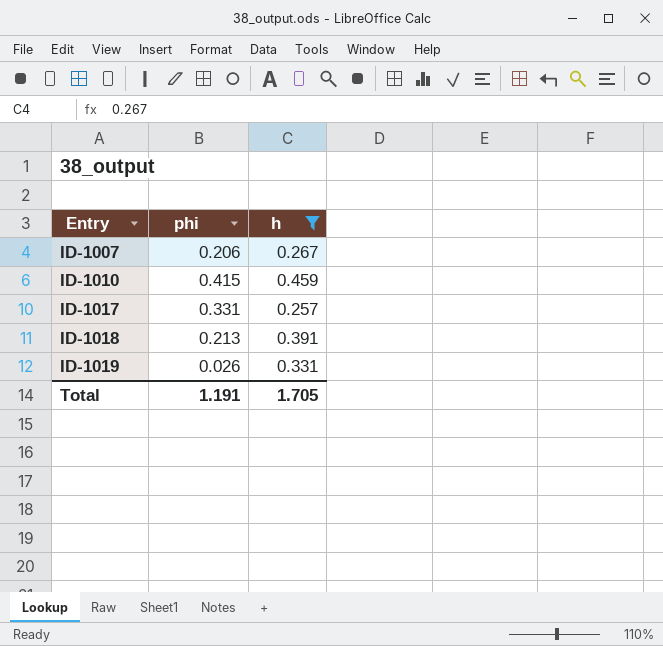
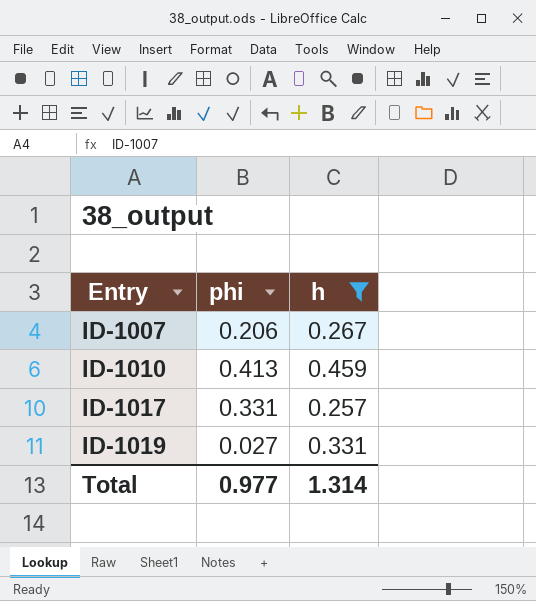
row ID-1018: 0.213 | 0.391 -> none
ID-1010 | phi: 0.415 -> 0.413
ID-1019 | phi: 0.026 -> 0.027
Total | phi: 1.191 -> 0.977
Total | h: 1.705 -> 1.314

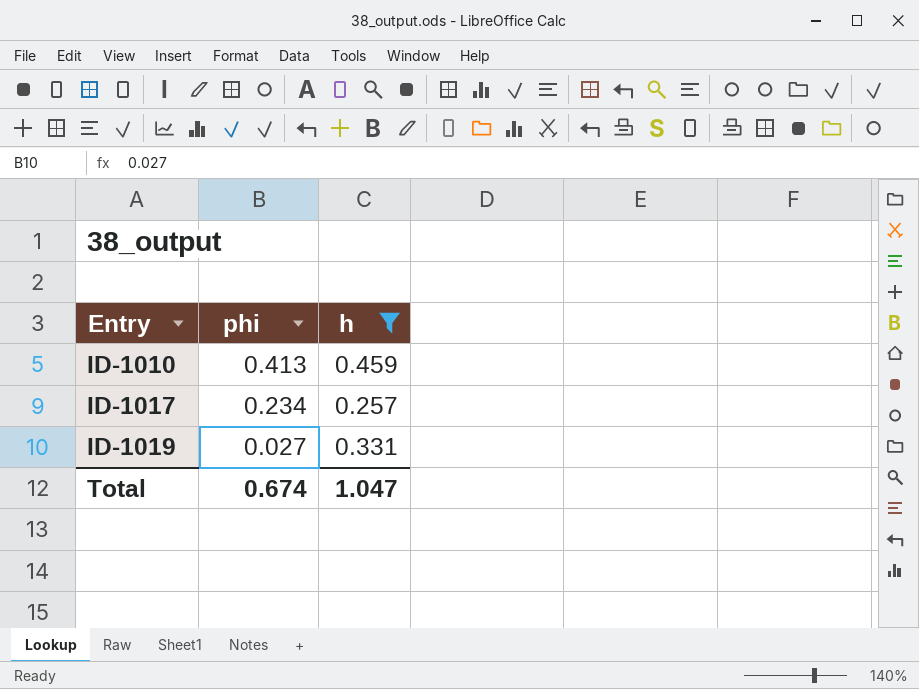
row ID-1007: 0.206 | 0.267 -> none
ID-1017 | phi: 0.331 -> 0.234
Total | phi: 0.977 -> 0.674
Total | h: 1.314 -> 1.047

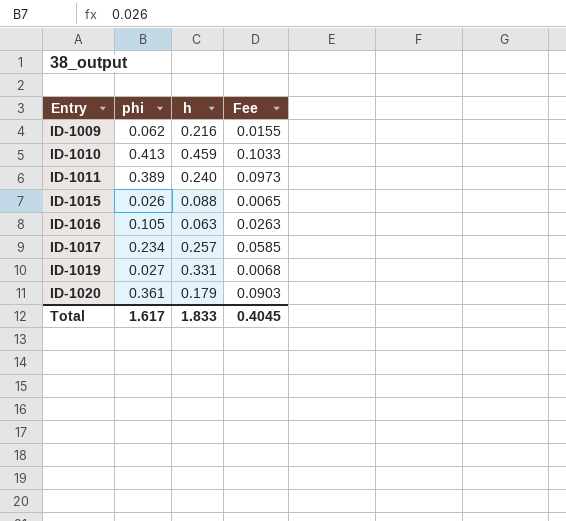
filter: h >= 0.257 -> none
column Fee | formula: none -> [phi] * 0.25
Total | phi: 0.674 -> 1.617
Total | h: 1.047 -> 1.833

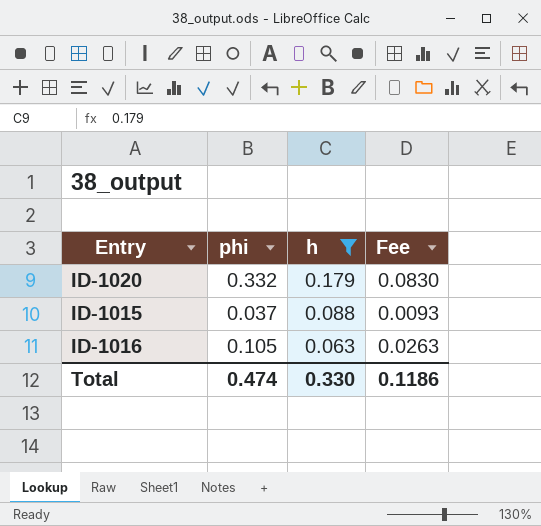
filter: none -> h <= 0.179
row order: Entry ascending -> h descending
ID-1020 | phi: 0.361 -> 0.332
ID-1020 | Fee: 0.0903 -> 0.0830
ID-1015 | phi: 0.026 -> 0.037
ID-1015 | Fee: 0.0065 -> 0.0093
Total | phi: 1.617 -> 0.474
Total | h: 1.833 -> 0.330
Total | Fee: 0.4045 -> 0.1186

